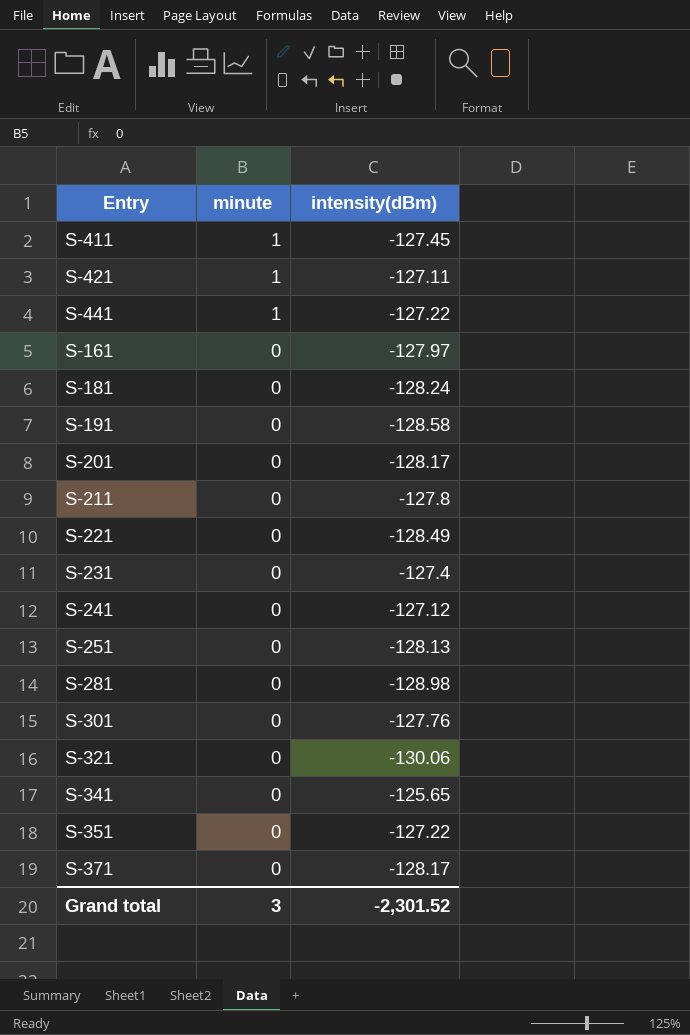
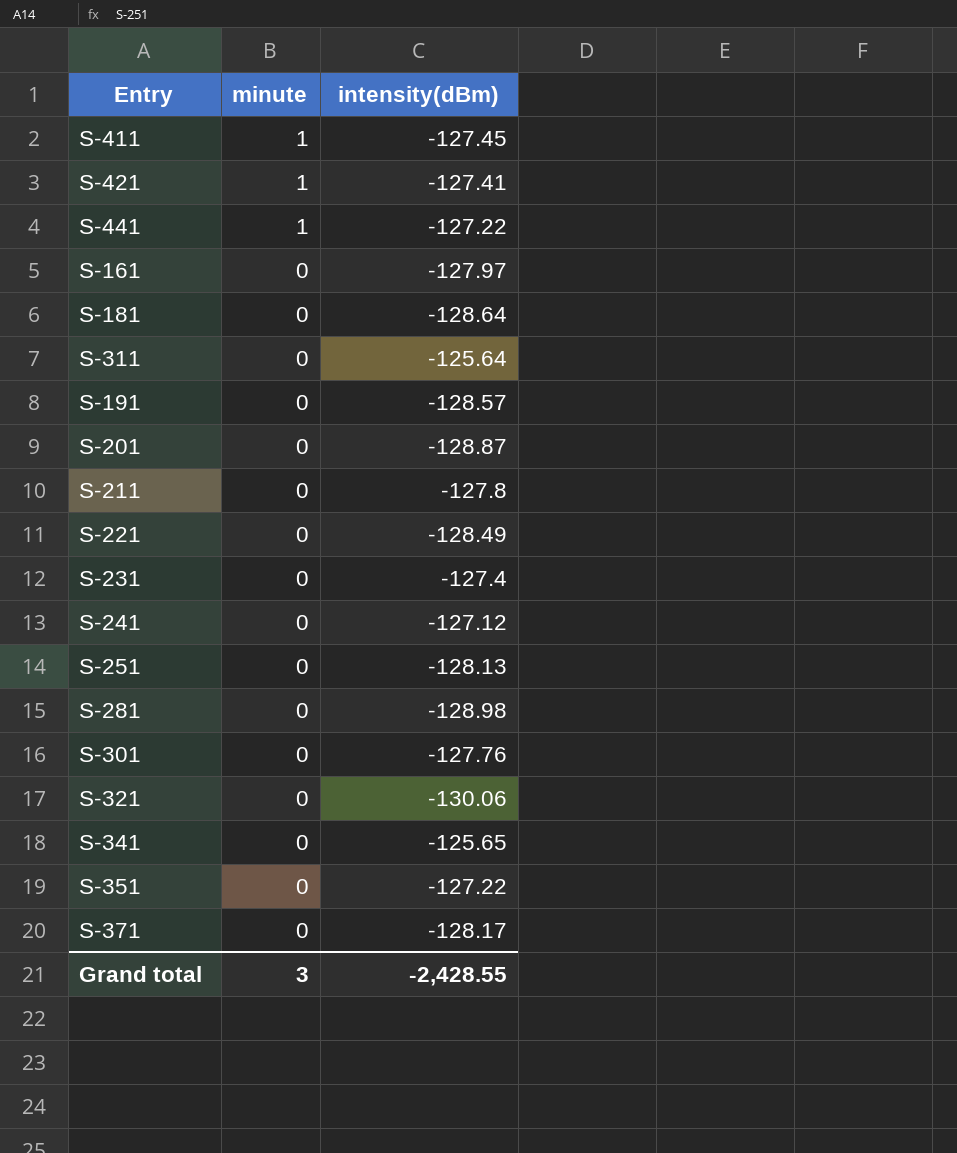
S-421 | intensity(dBm): -127.11 -> -127.41
S-181 | intensity(dBm): -128.24 -> -128.64
row S-311: none -> 0 | -125.64
S-191 | intensity(dBm): -128.58 -> -128.57
S-201 | intensity(dBm): -128.17 -> -128.87
Grand total | intensity(dBm): -2,301.52 -> -2,428.55

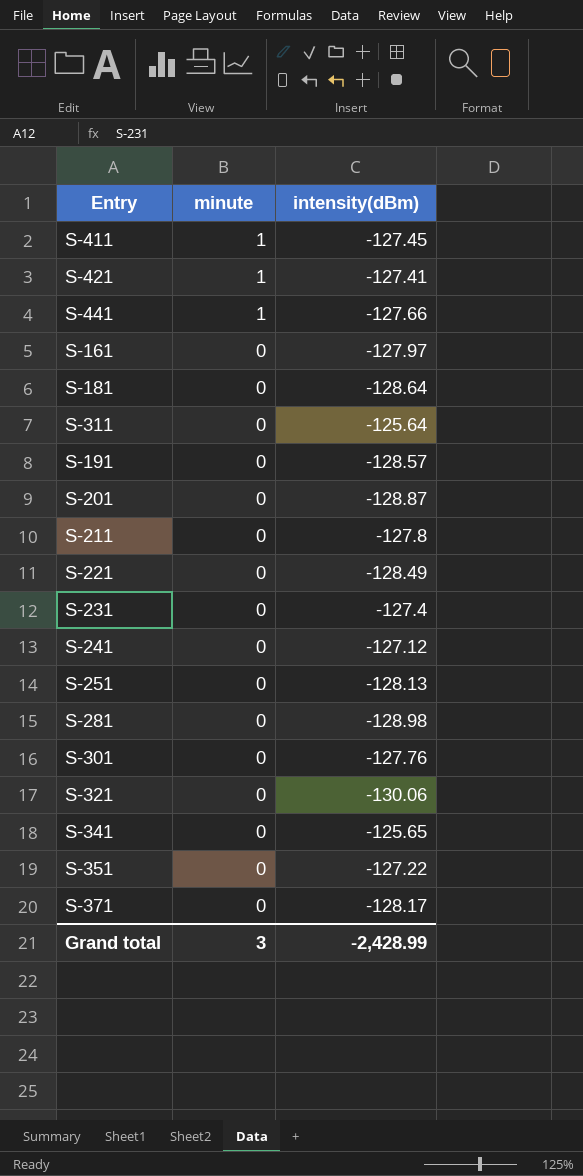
S-441 | intensity(dBm): -127.22 -> -127.66
Grand total | intensity(dBm): -2,428.55 -> -2,428.99

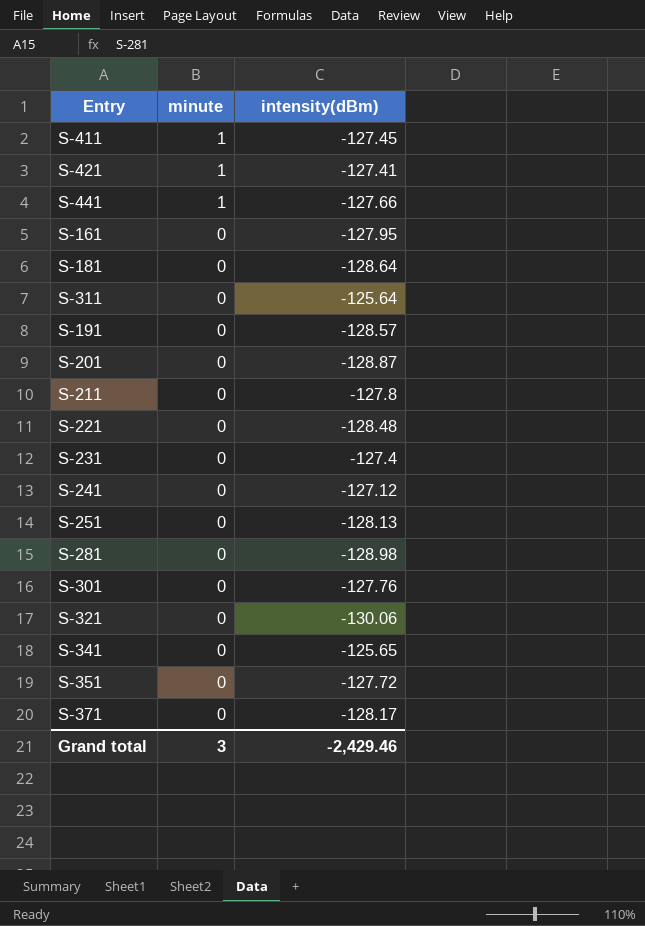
S-161 | intensity(dBm): -127.97 -> -127.95
S-221 | intensity(dBm): -128.49 -> -128.48
S-351 | intensity(dBm): -127.22 -> -127.72
Grand total | intensity(dBm): -2,428.99 -> -2,429.46

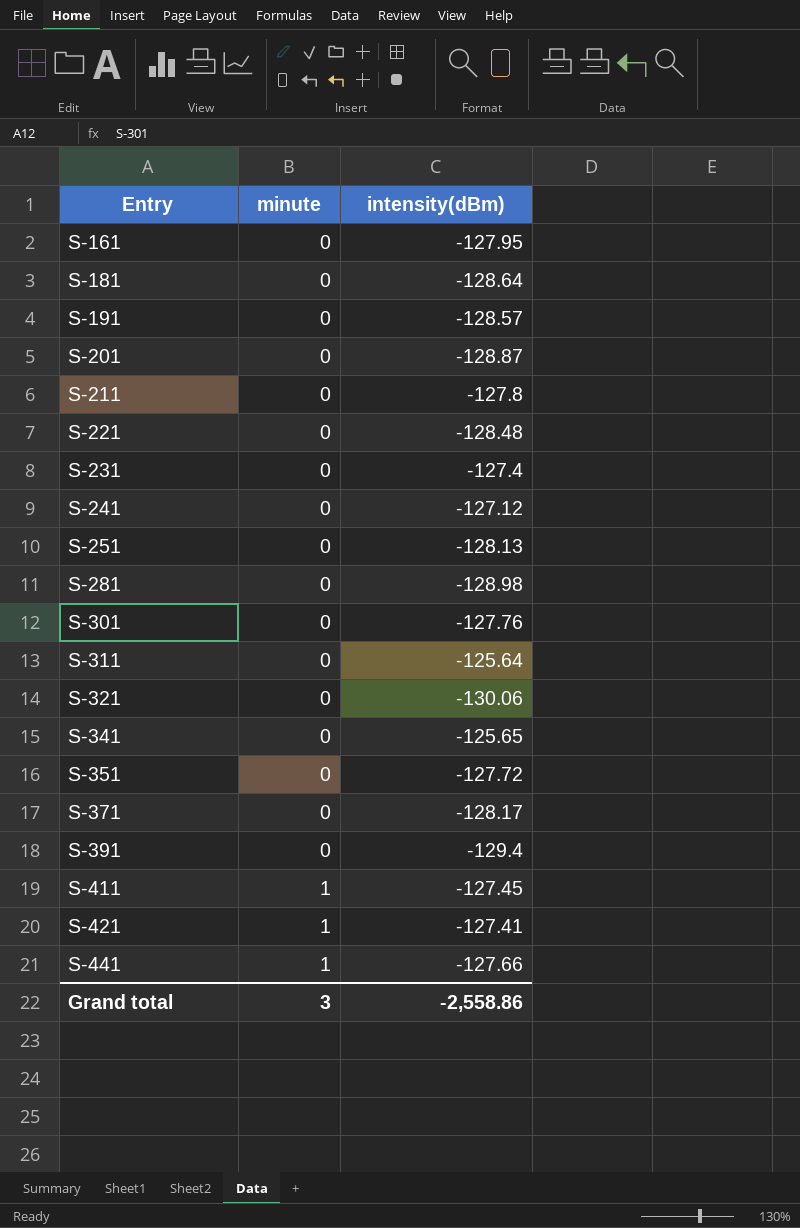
row order: minute descending -> Entry ascending
row S-391: none -> 0 | -129.4
Grand total | intensity(dBm): -2,429.46 -> -2,558.86

